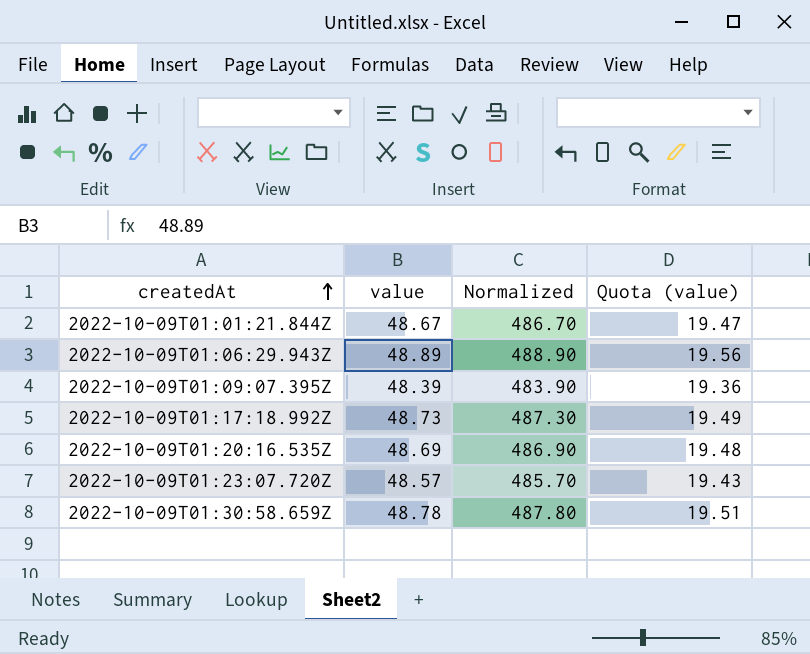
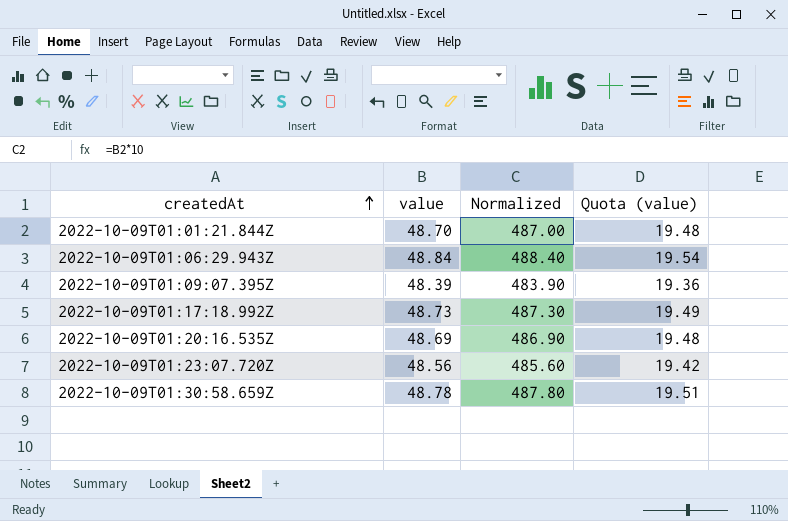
2022-10-09T01:01:21.844Z | value: 48.67 -> 48.70
2022-10-09T01:01:21.844Z | Normalized: 486.70 -> 487.00
2022-10-09T01:01:21.844Z | Quota (value): 19.47 -> 19.48
2022-10-09T01:06:29.943Z | value: 48.89 -> 48.84
2022-10-09T01:06:29.943Z | Normalized: 488.90 -> 488.40
2022-10-09T01:06:29.943Z | Quota (value): 19.56 -> 19.54
2022-10-09T01:23:07.720Z | value: 48.57 -> 48.56
2022-10-09T01:23:07.720Z | Normalized: 485.70 -> 485.60
2022-10-09T01:23:07.720Z | Quota (value): 19.43 -> 19.42

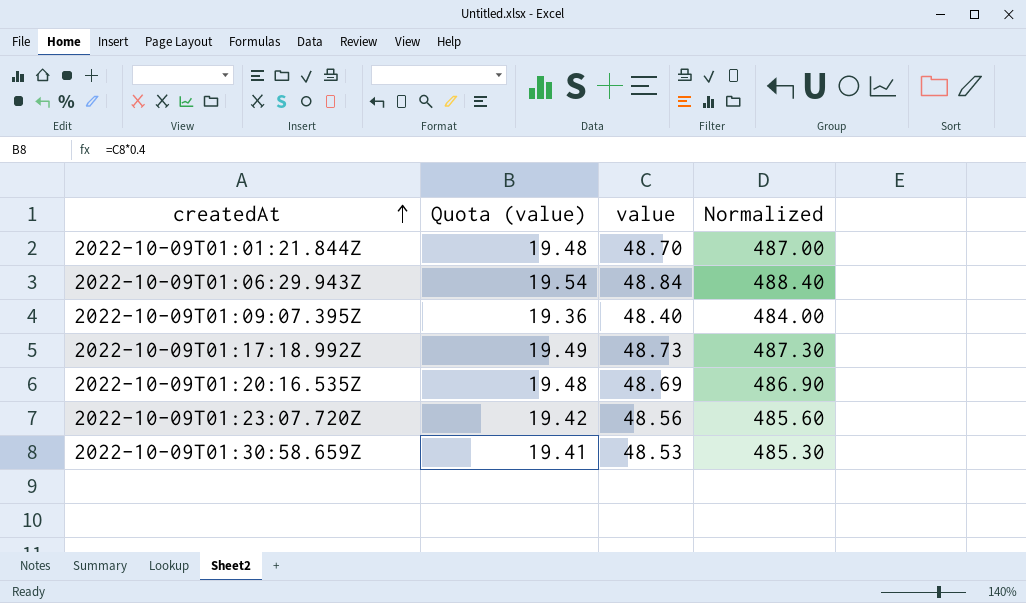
column Quota (value) | position: 4 -> 2
2022-10-09T01:09:07.395Z | value: 48.39 -> 48.40
2022-10-09T01:09:07.395Z | Normalized: 483.90 -> 484.00
2022-10-09T01:30:58.659Z | Quota (value): 19.51 -> 19.41
2022-10-09T01:30:58.659Z | value: 48.78 -> 48.53
2022-10-09T01:30:58.659Z | Normalized: 487.80 -> 485.30

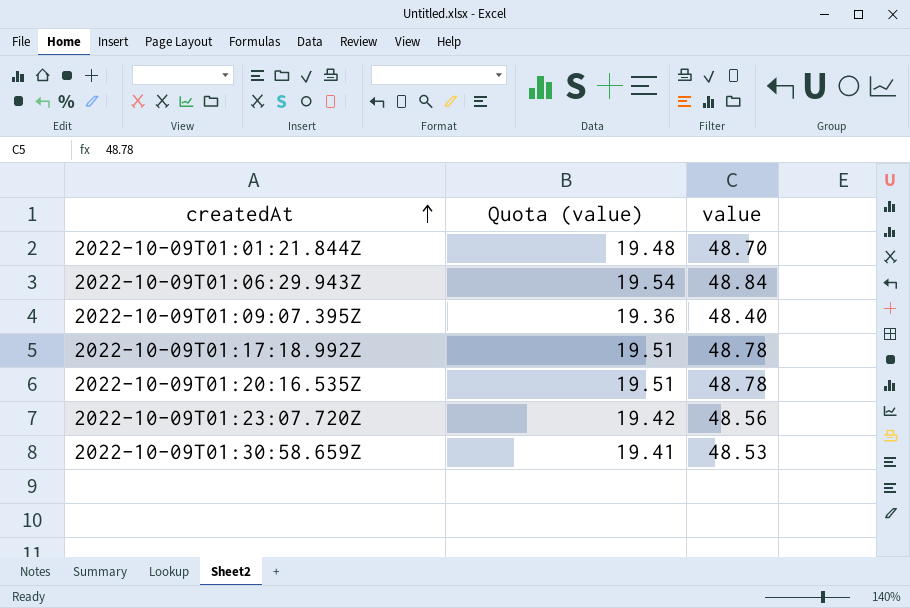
column Normalized | formula: [value] * 10 -> none
2022-10-09T01:17:18.992Z | Quota (value): 19.49 -> 19.51
2022-10-09T01:17:18.992Z | value: 48.73 -> 48.78
2022-10-09T01:20:16.535Z | Quota (value): 19.48 -> 19.51
2022-10-09T01:20:16.535Z | value: 48.69 -> 48.78

